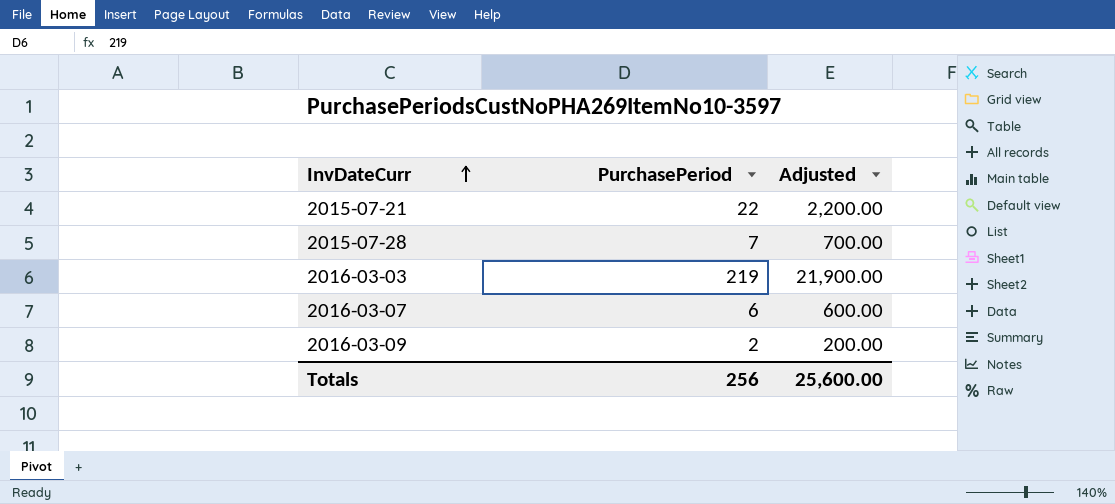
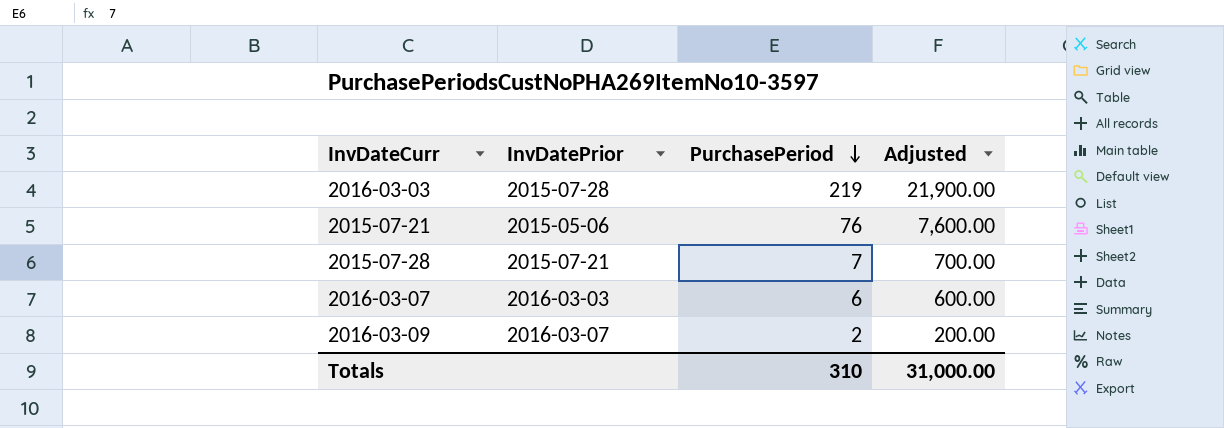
row order: InvDateCurr ascending -> PurchasePeriod descending
column InvDatePrior | position: none -> 2
2015-07-21 | PurchasePeriod: 22 -> 76
2015-07-21 | Adjusted: 2,200.00 -> 7,600.00
Totals | PurchasePeriod: 256 -> 310
Totals | Adjusted: 25,600.00 -> 31,000.00

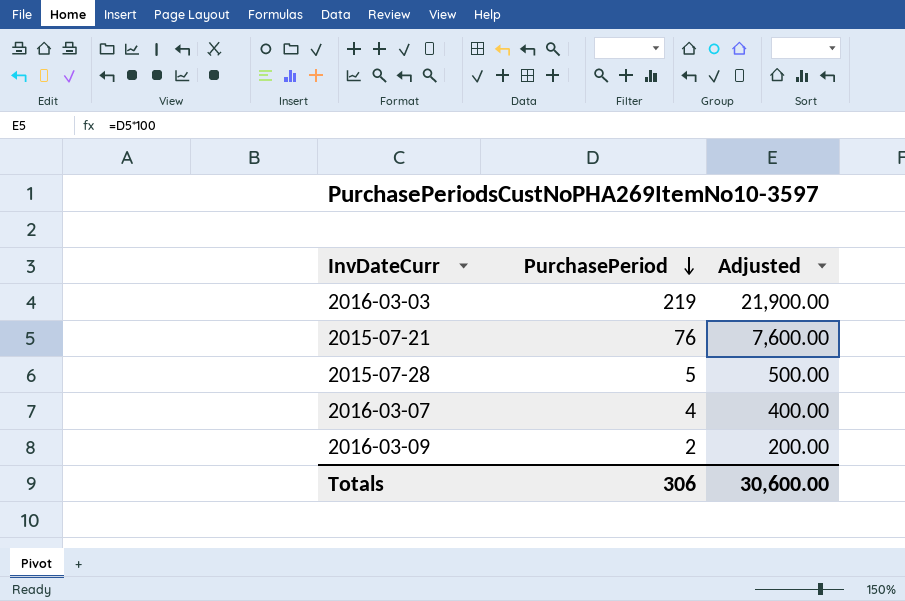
column InvDatePrior | position: 2 -> none
2015-07-28 | PurchasePeriod: 7 -> 5
2015-07-28 | Adjusted: 700.00 -> 500.00
2016-03-07 | PurchasePeriod: 6 -> 4
2016-03-07 | Adjusted: 600.00 -> 400.00
Totals | PurchasePeriod: 310 -> 306
Totals | Adjusted: 31,000.00 -> 30,600.00

